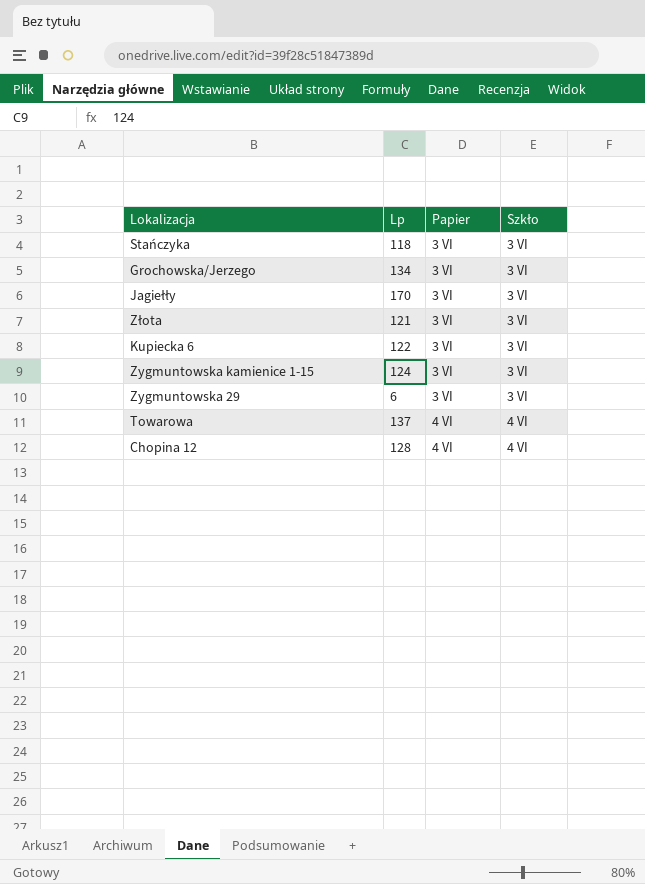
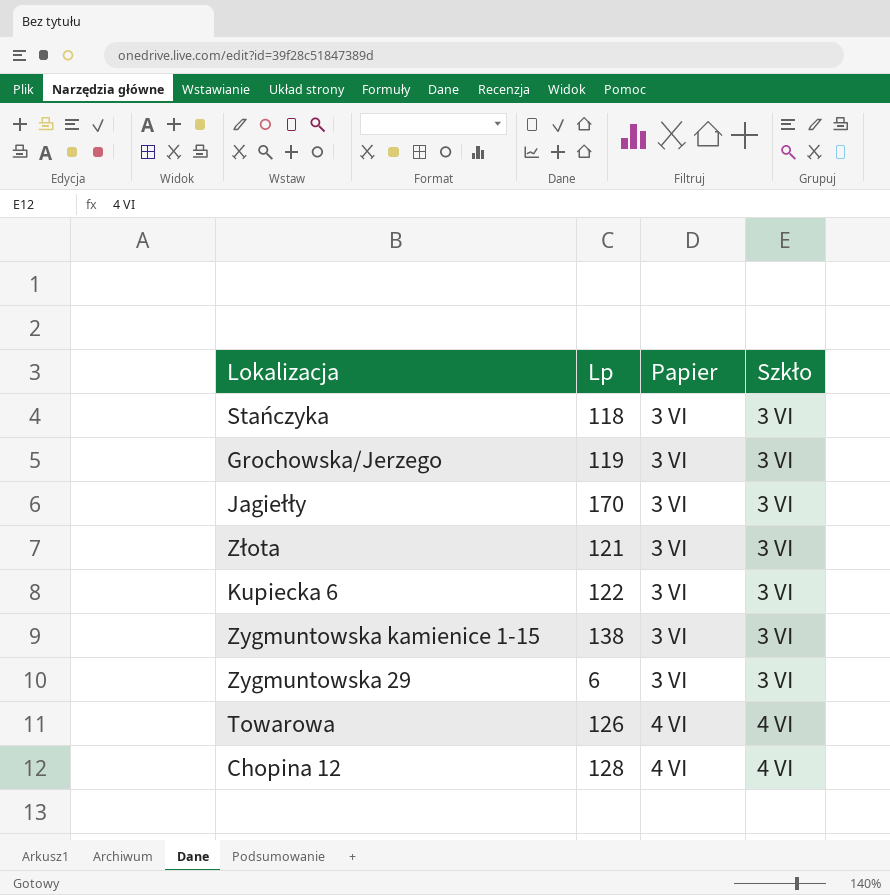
Grochowska/Jerzego | Lp: 134 -> 119
Zygmuntowska kamienice 1-15 | Lp: 124 -> 138
Towarowa | Lp: 137 -> 126

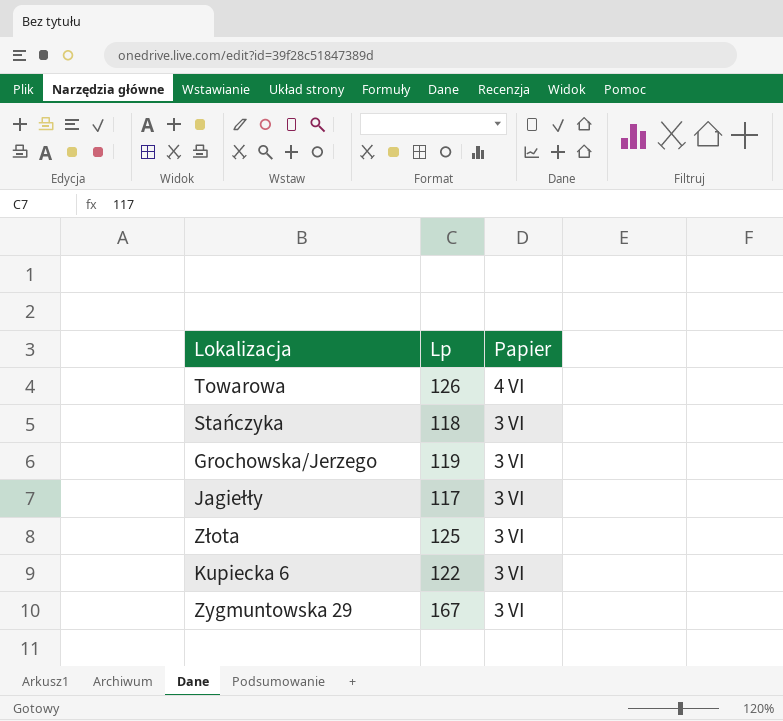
row order: Papier ascending -> Papier descending
column Szkło | position: 4 -> none
row Zygmuntowska kamienice 1-15: 138 | 3 VI | 3 VI -> none
row Chopina 12: 128 | 4 VI | 4 VI -> none
Jagiełły | Lp: 170 -> 117
Złota | Lp: 121 -> 125
Zygmuntowska 29 | Lp: 6 -> 167

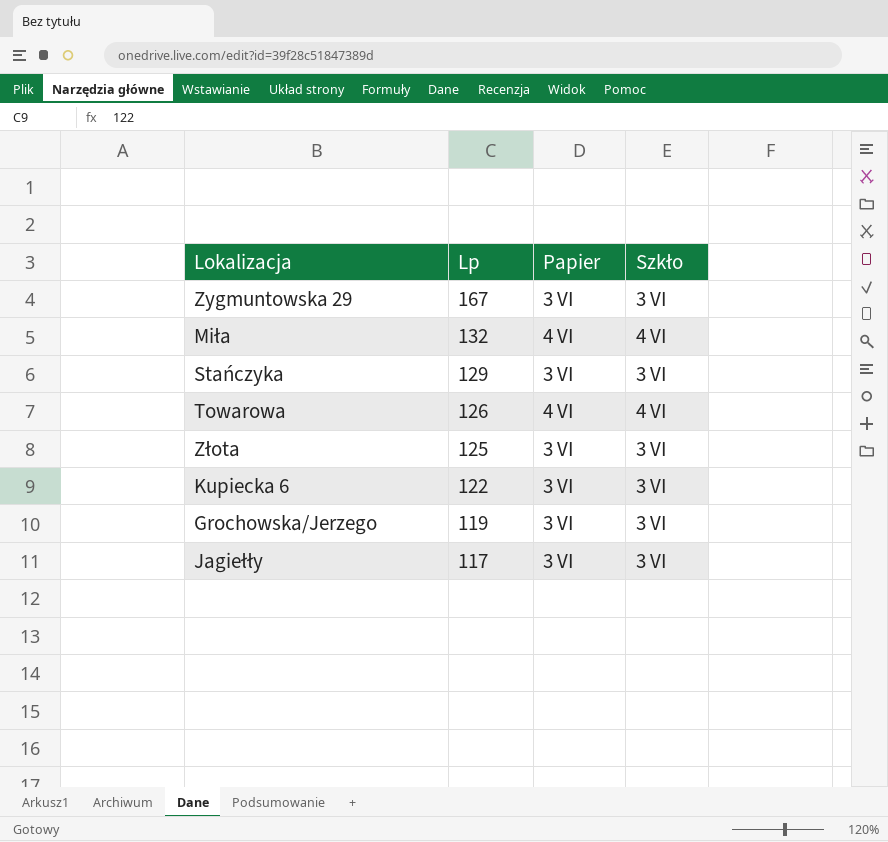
row order: Papier descending -> Lp descending
column Szkło | position: none -> 4
row Miła: none -> 132 | 4 VI | 4 VI
Stańczyka | Lp: 118 -> 129

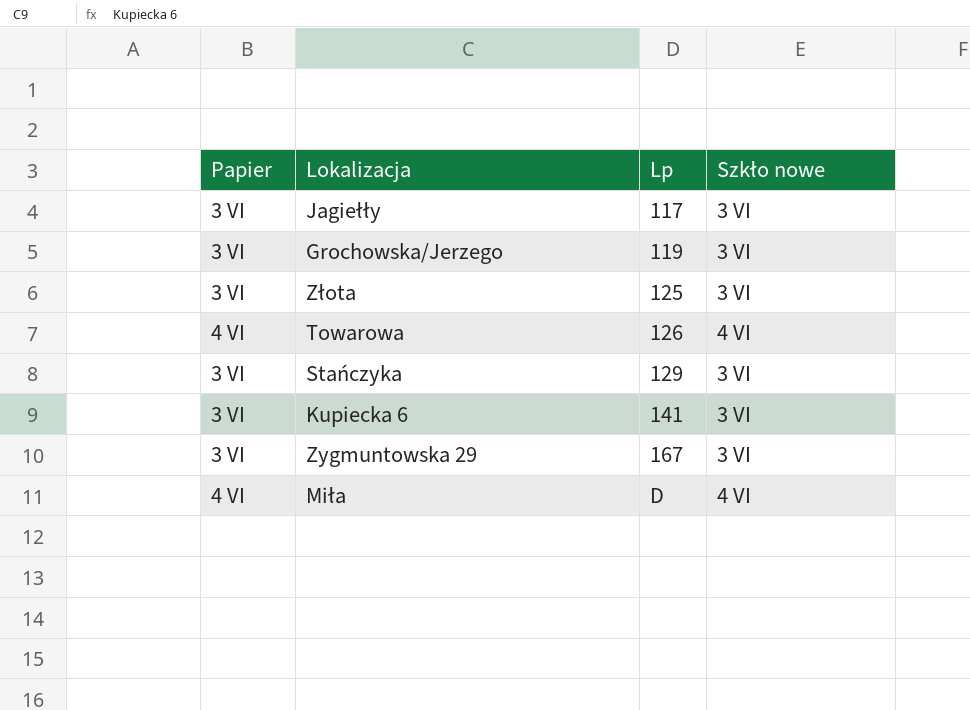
row order: Lp descending -> Lp ascending
column Papier | position: 3 -> 1
column name: Szkło -> Szkło nowe
Kupiecka 6 | Lp: 122 -> 141
Miła | Lp: 132 -> D

